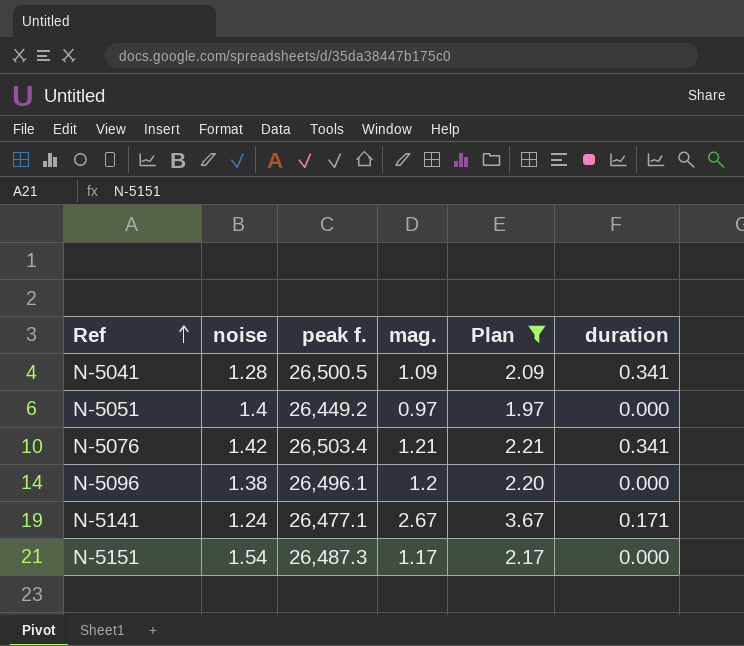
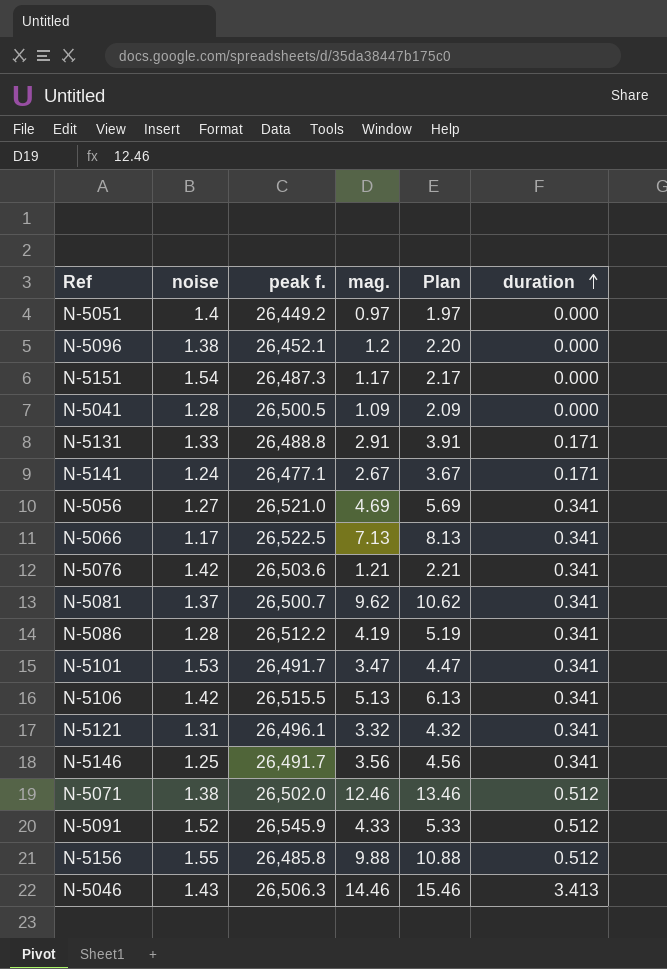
filter: Plan <= 3.67 -> none
row order: Ref ascending -> duration ascending
N-5096 | peak f.: 26,496.1 -> 26,452.1
N-5041 | duration: 0.341 -> 0.000
N-5076 | peak f.: 26,503.4 -> 26,503.6

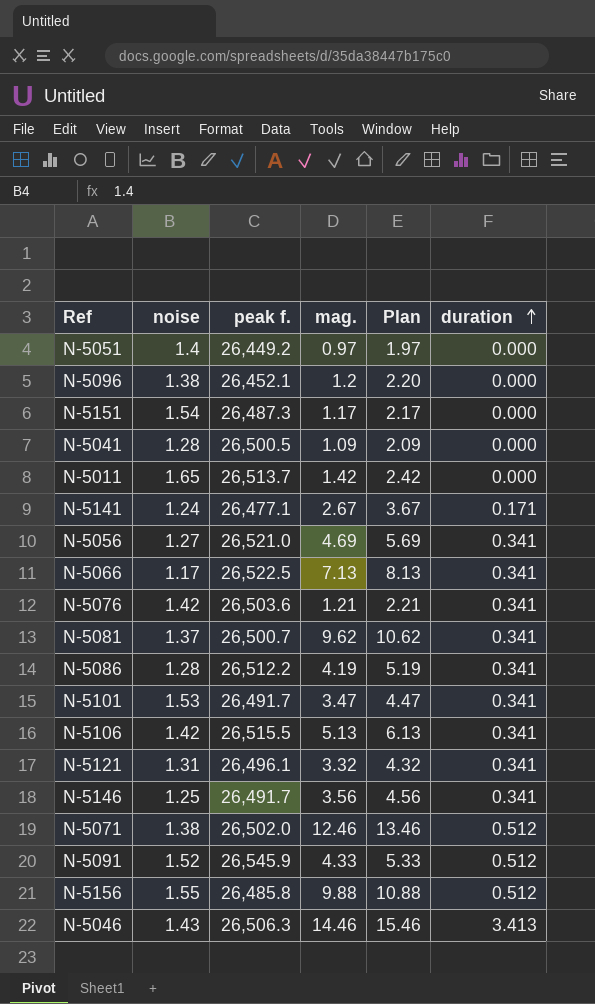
row N-5131: 1.33 | 26,488.8 | 2.91 | 3.91 | 0.171 -> none
row N-5011: none -> 1.65 | 26,513.7 | 1.42 | 2.42 | 0.000

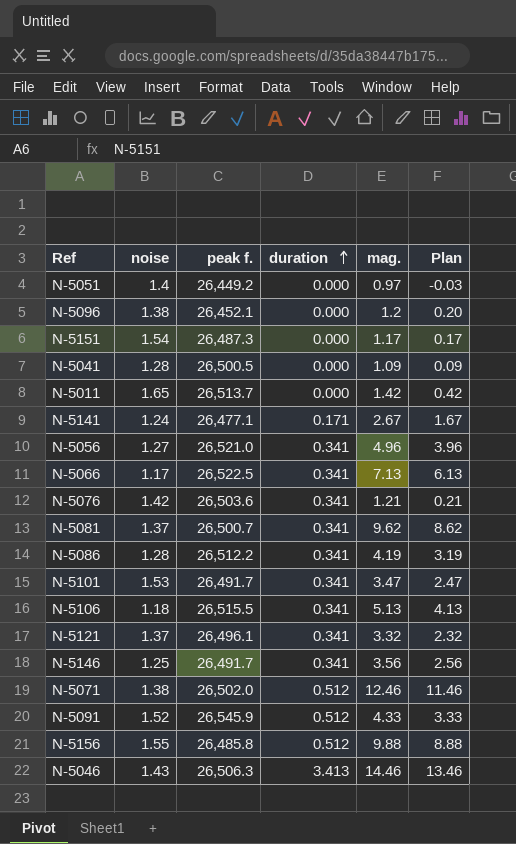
column duration | position: 6 -> 4
column Plan | formula: [mag.] + 1 -> [mag.] - 1
N-5056 | mag.: 4.69 -> 4.96
N-5106 | noise: 1.42 -> 1.18
N-5121 | noise: 1.31 -> 1.37

